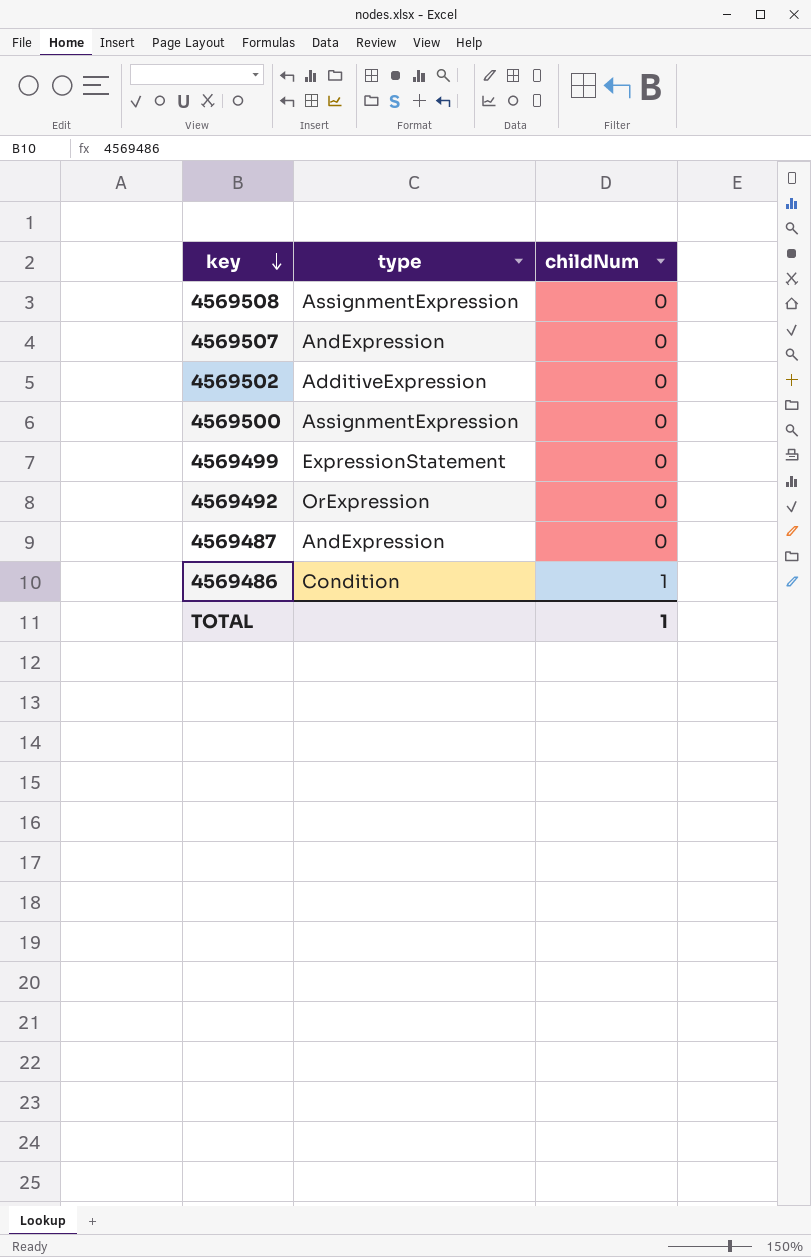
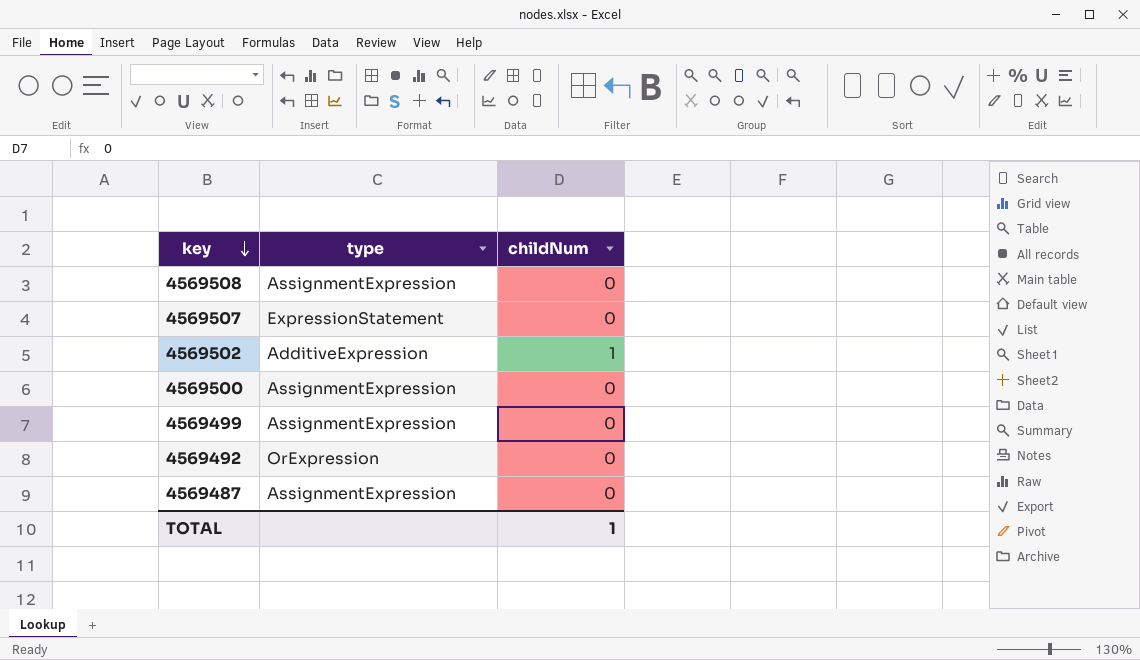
row 4569486: Condition | 1 -> none
4569507 | type: AndExpression -> ExpressionStatement
4569502 | childNum: 0 -> 1
4569499 | type: ExpressionStatement -> AssignmentExpression
4569487 | type: AndExpression -> AssignmentExpression

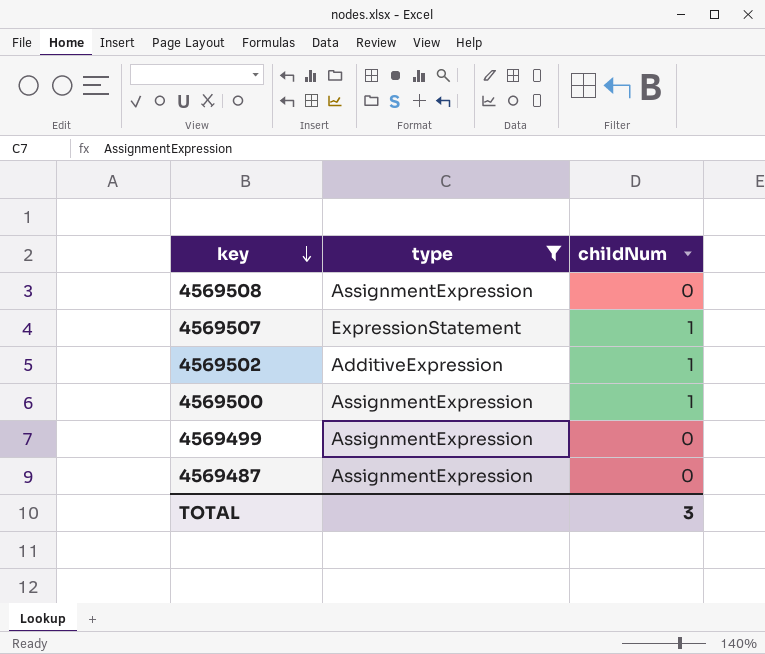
filter: none -> type != OrExpression
4569507 | childNum: 0 -> 1
4569500 | childNum: 0 -> 1
TOTAL | childNum: 1 -> 3

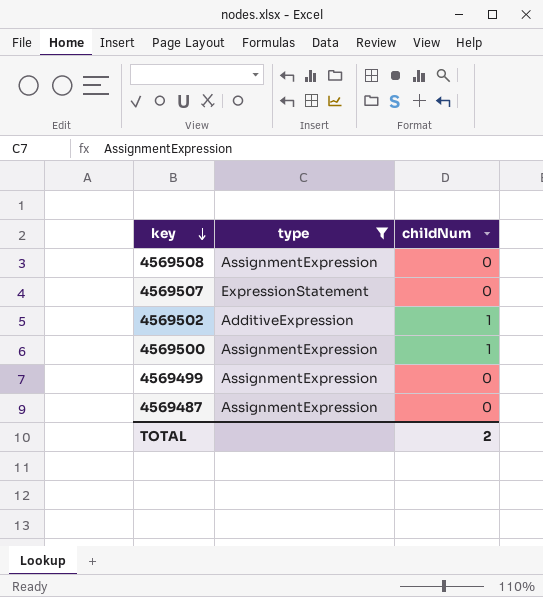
4569507 | childNum: 1 -> 0
TOTAL | childNum: 3 -> 2

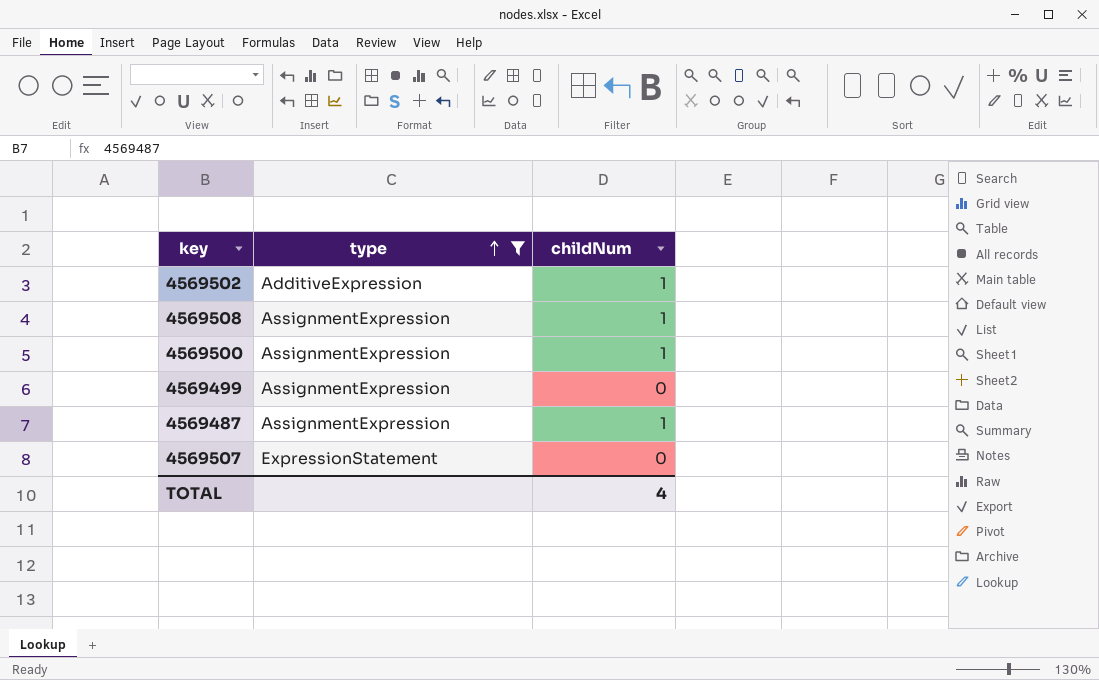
row order: key descending -> type ascending
4569508 | childNum: 0 -> 1
4569487 | childNum: 0 -> 1
TOTAL | childNum: 2 -> 4

